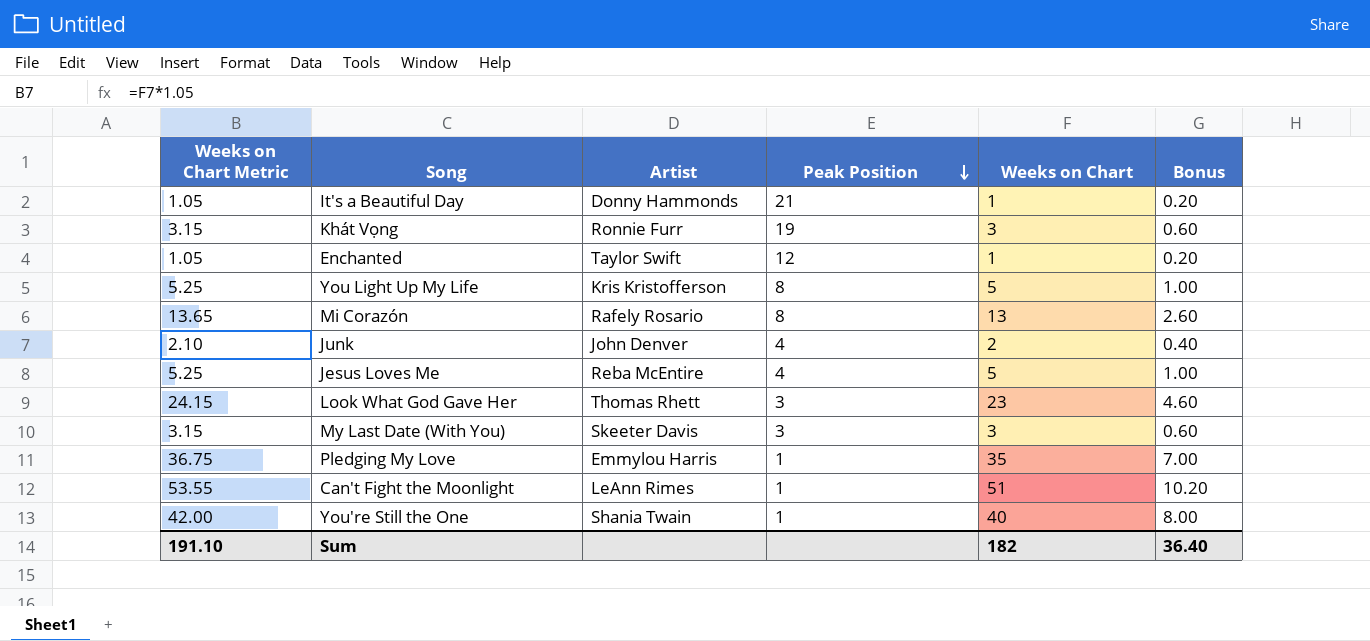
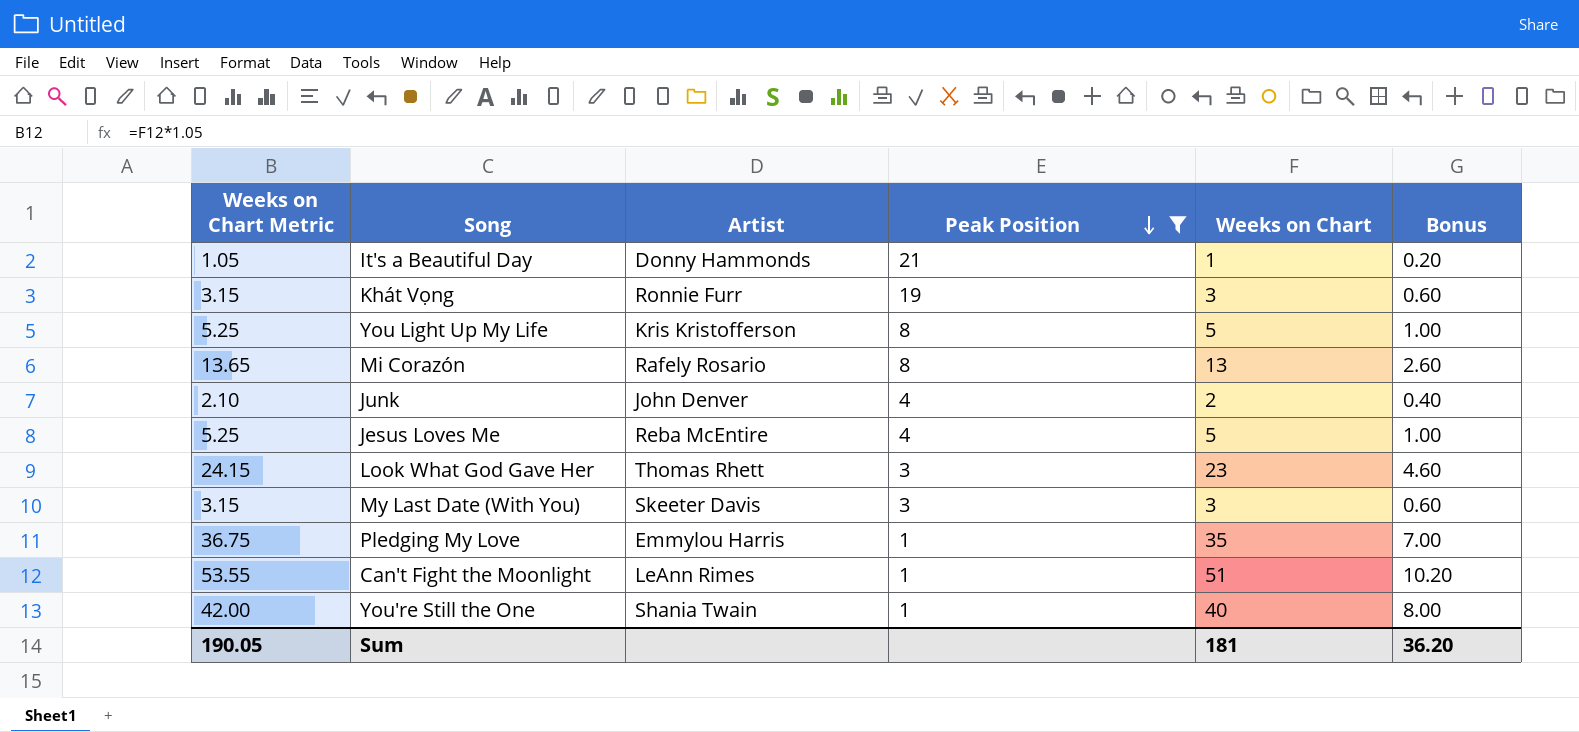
filter: none -> Peak Position != 12
Sum | Weeks on Chart Metric: 191.10 -> 190.05
Sum | Weeks on Chart: 182 -> 181
Sum | Bonus: 36.40 -> 36.20

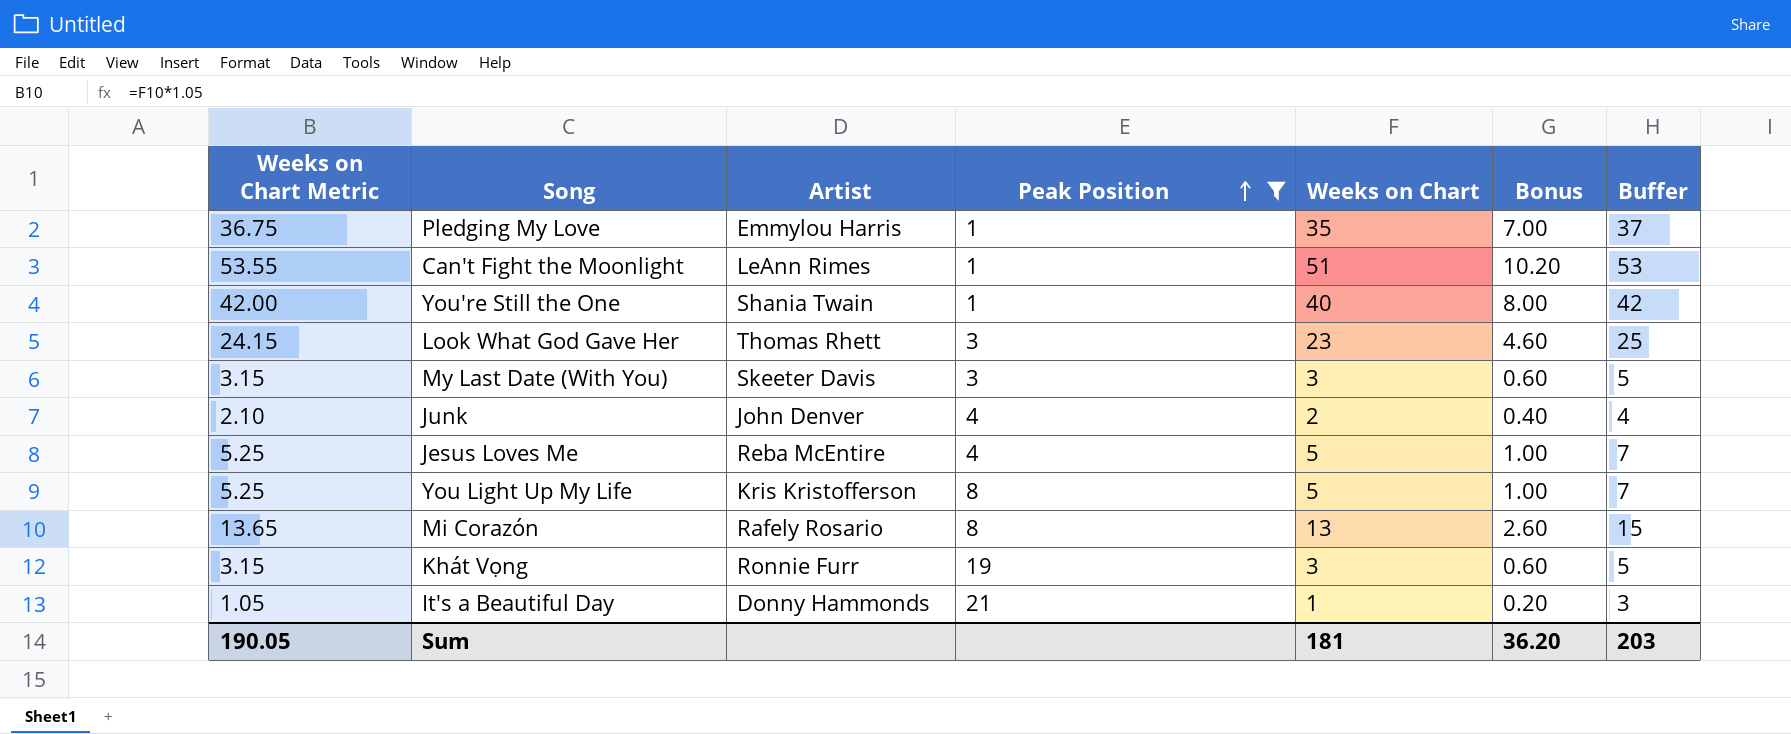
row order: Peak Position descending -> Peak Position ascending
column Buffer | formula: none -> [Weeks on Chart] + 2

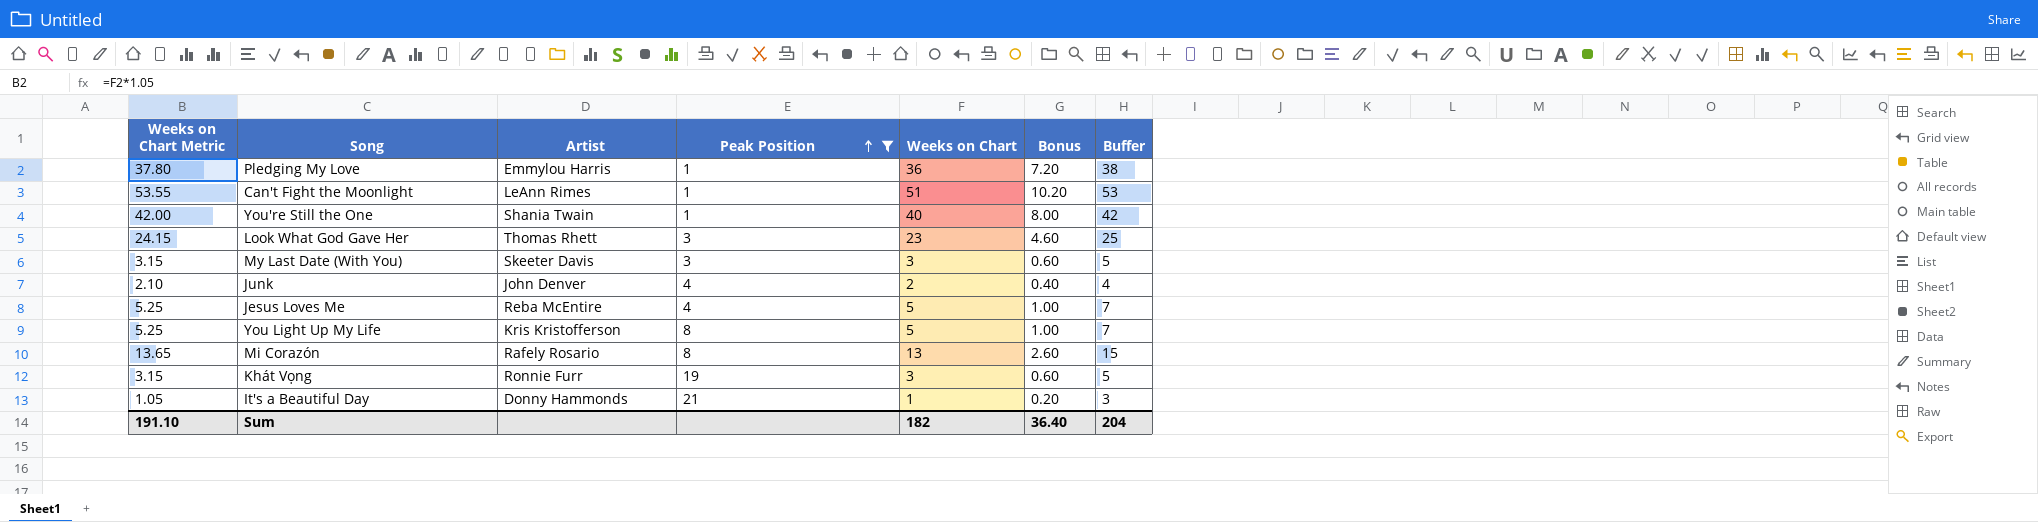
Pledging My Love | Weeks on Chart Metric: 36.75 -> 37.80
Pledging My Love | Weeks on Chart: 35 -> 36
Pledging My Love | Bonus: 7.00 -> 7.20
Pledging My Love | Buffer: 37 -> 38
Sum | Weeks on Chart Metric: 190.05 -> 191.10
Sum | Weeks on Chart: 181 -> 182
Sum | Bonus: 36.20 -> 36.40
Sum | Buffer: 203 -> 204

